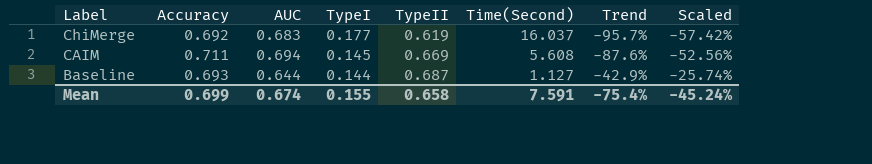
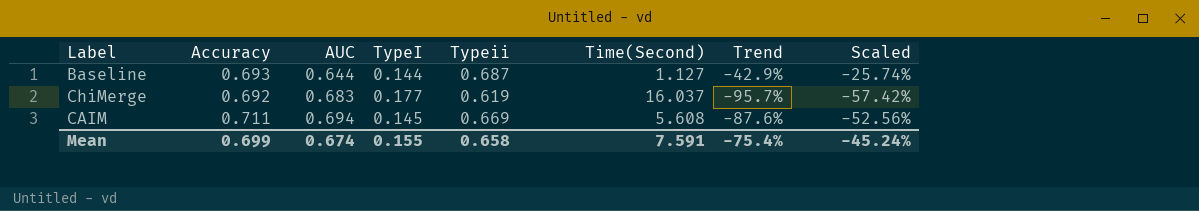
row order: Label descending -> AUC ascending
column name: TypeII -> Typeii

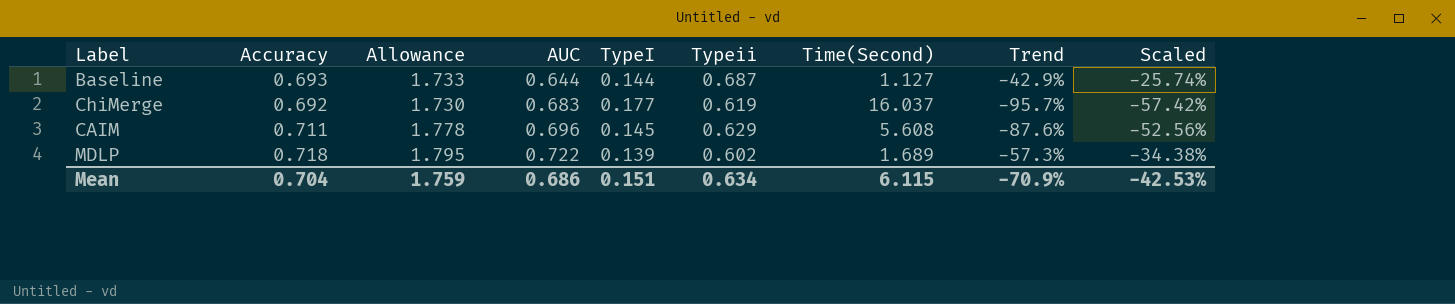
column Allowance | formula: none -> [Accuracy] * 2.5
CAIM | AUC: 0.694 -> 0.696
CAIM | Typeii: 0.669 -> 0.629
row MDLP: none -> 0.718 | 1.795 | 0.722 | 0.139 | 0.602 | 1.689 | -57.3% | -34.38%
Mean | Accuracy: 0.699 -> 0.704
Mean | AUC: 0.674 -> 0.686
Mean | TypeI: 0.155 -> 0.151
Mean | Typeii: 0.658 -> 0.634
Mean | Time(Second): 7.591 -> 6.115
Mean | Trend: -75.4% -> -70.9%
Mean | Scaled: -45.24% -> -42.53%

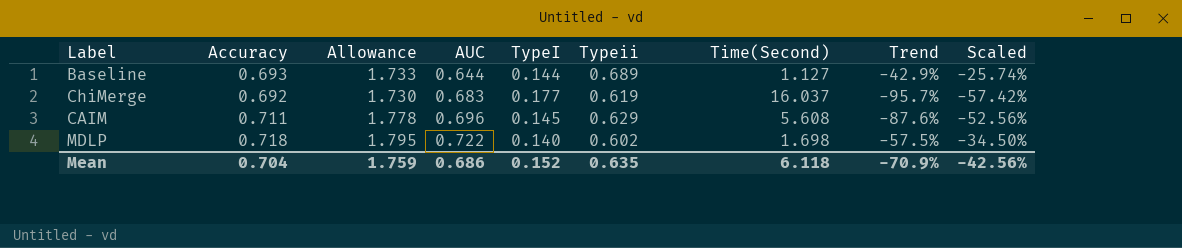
Baseline | Typeii: 0.687 -> 0.689
MDLP | TypeI: 0.139 -> 0.140
MDLP | Time(Second): 1.689 -> 1.698
MDLP | Trend: -57.3% -> -57.5%
MDLP | Scaled: -34.38% -> -34.50%
Mean | TypeI: 0.151 -> 0.152
Mean | Typeii: 0.634 -> 0.635
Mean | Time(Second): 6.115 -> 6.118
Mean | Scaled: -42.53% -> -42.56%

